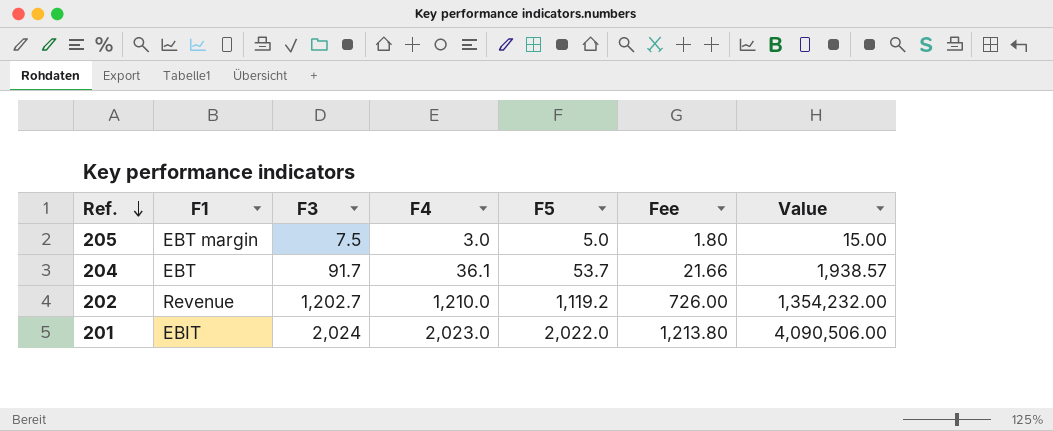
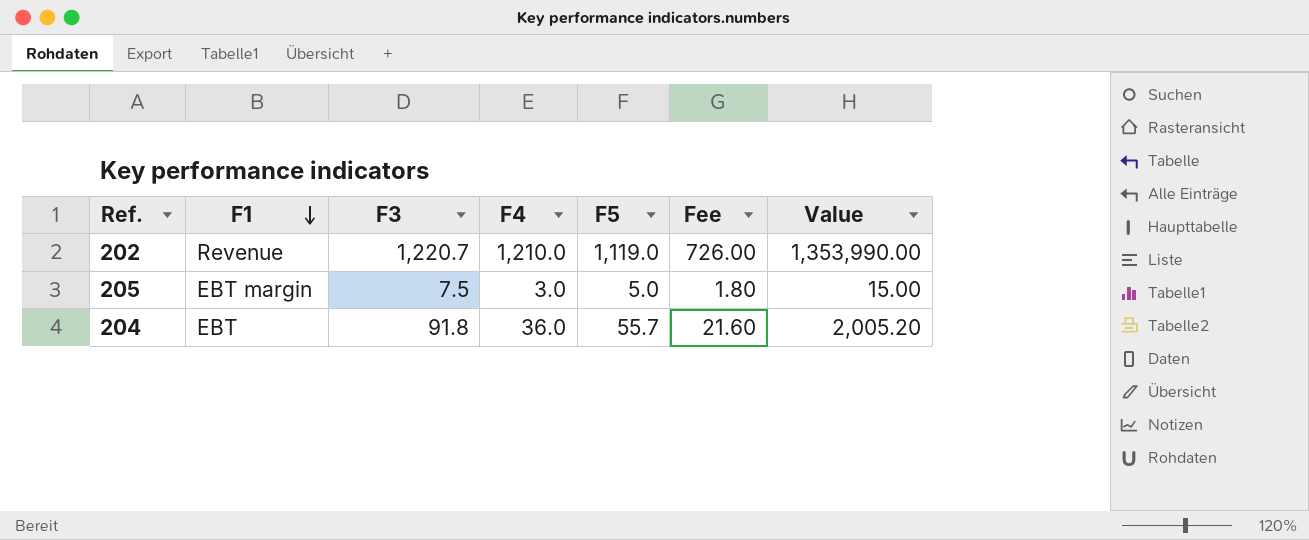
row order: Ref. descending -> F1 descending
row 201: EBIT | 2,024 | 2,023.0 | 2,022.0 | 1,213.80 | 4,090,506.00 -> none
202 | F3: 1,202.7 -> 1,220.7
202 | F5: 1,119.2 -> 1,119.0
202 | Value: 1,354,232.00 -> 1,353,990.00
204 | F3: 91.7 -> 91.8
204 | F4: 36.1 -> 36.0
204 | F5: 53.7 -> 55.7
204 | Fee: 21.66 -> 21.60
204 | Value: 1,938.57 -> 2,005.20

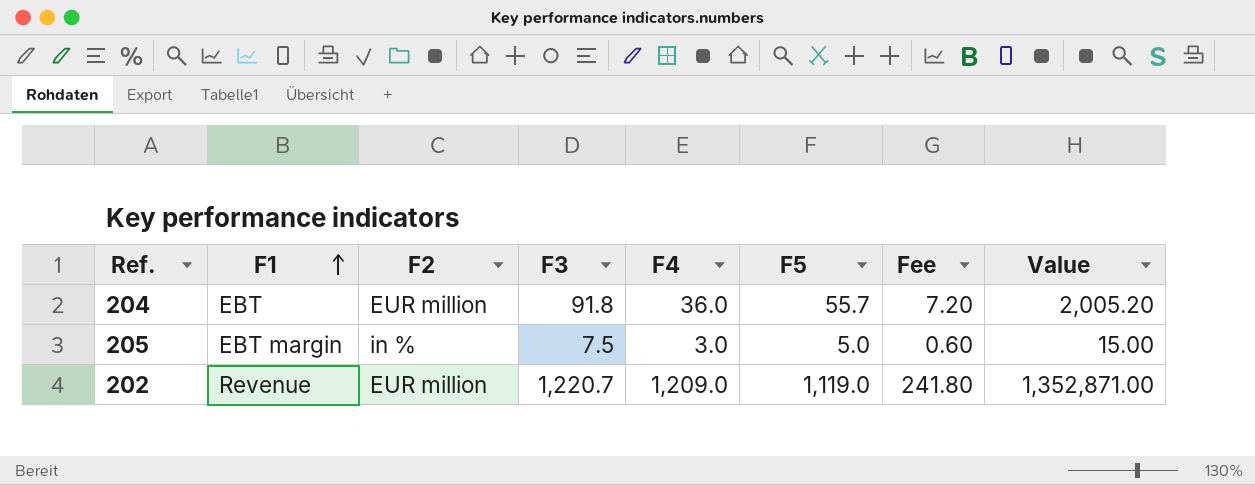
row order: F1 descending -> F1 ascending
column F2 | position: none -> 3
column Fee | formula: [F4] * 0.6 -> [F4] * 0.2
202 | F4: 1,210.0 -> 1,209.0
202 | Value: 1,353,990.00 -> 1,352,871.00

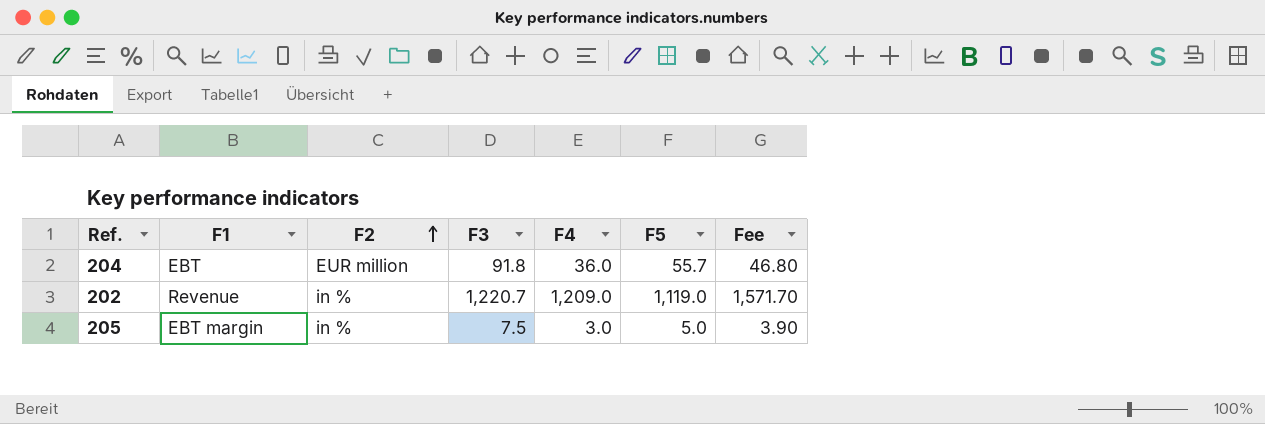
row order: F1 ascending -> F2 ascending
column Value | formula: [F4] * [F5] -> none
column Fee | formula: [F4] * 0.2 -> [F4] * 1.3
202 | F2: EUR million -> in %

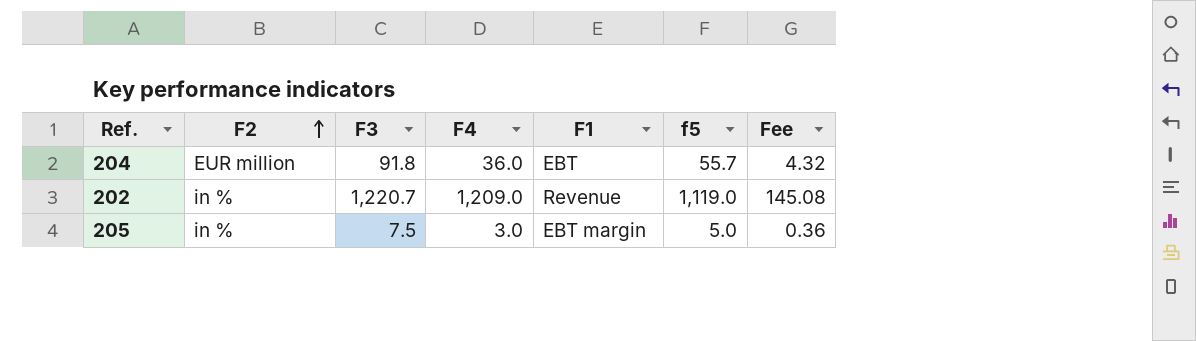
column F1 | position: 2 -> 5
column name: F5 -> f5
column Fee | formula: [F4] * 1.3 -> [F4] * 0.12

